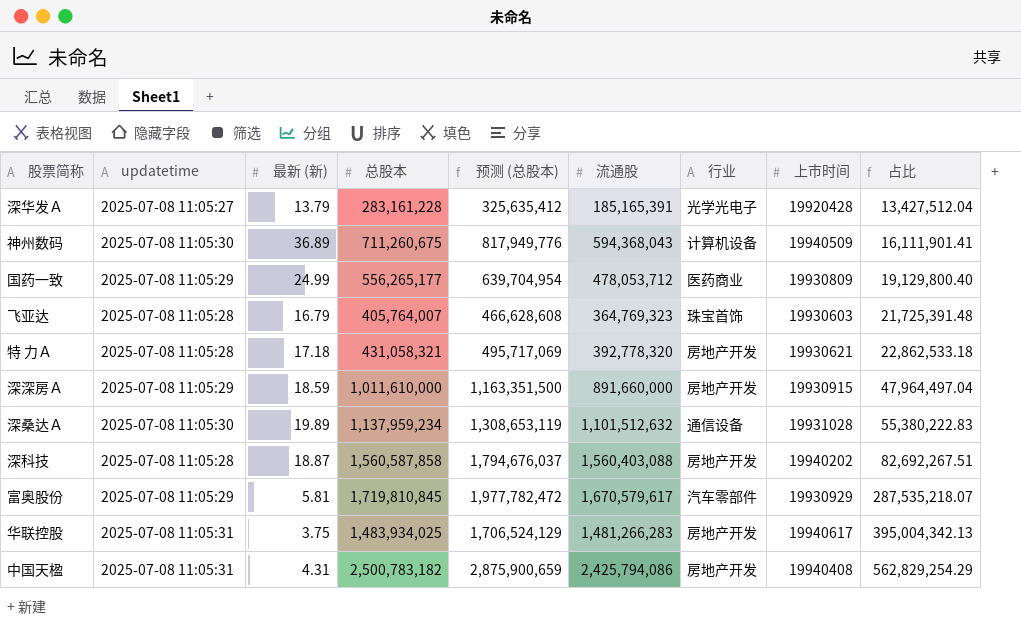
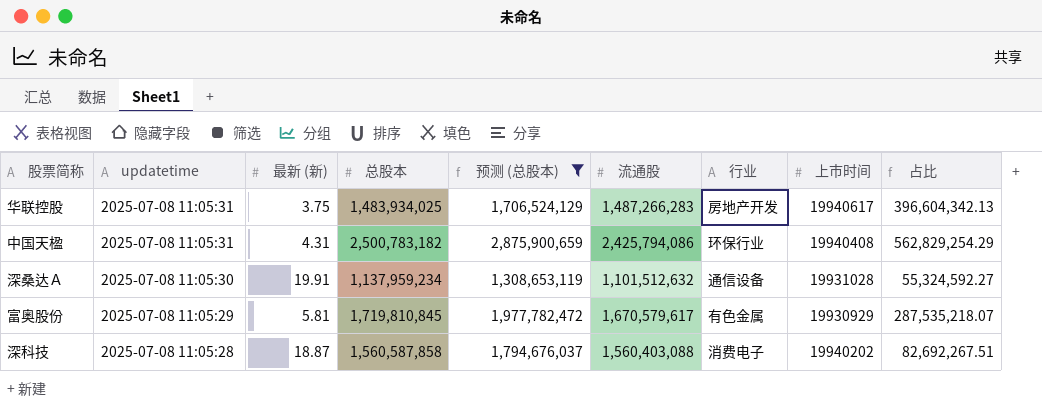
filter: none -> 预测 (总股本) >= 1,308,653,119
row order: 占比 ascending -> updatetime descending
华联控股 | 流通股: 1,481,266,283 -> 1,487,266,283
华联控股 | 占比: 395,004,342.13 -> 396,604,342.13
中国天楹 | 行业: 房地产开发 -> 环保行业
深桑达Ａ | 最新 (新): 19.89 -> 19.91
深桑达Ａ | 占比: 55,380,222.83 -> 55,324,592.27
富奥股份 | 行业: 汽车零部件 -> 有色金属
深科技 | 行业: 房地产开发 -> 消费电子

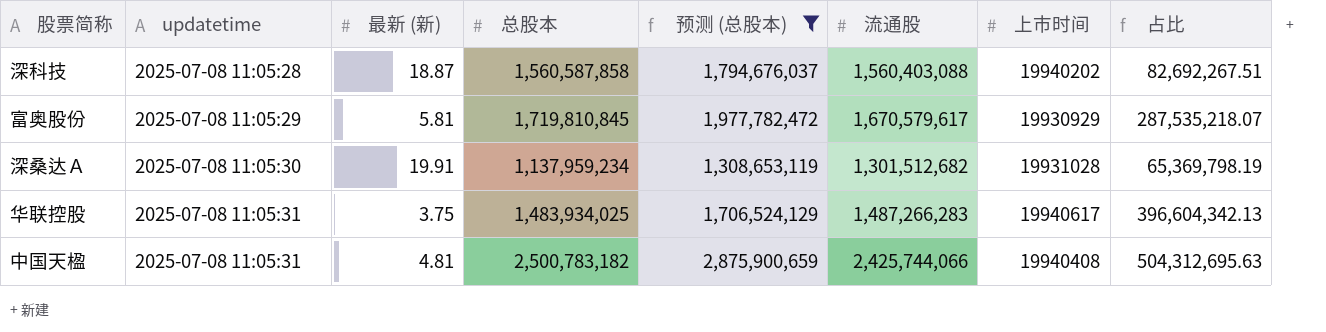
row order: updatetime descending -> updatetime ascending
column 行业 | position: 7 -> none
深桑达Ａ | 流通股: 1,101,512,632 -> 1,301,512,682
深桑达Ａ | 占比: 55,324,592.27 -> 65,369,798.19
中国天楹 | 最新 (新): 4.31 -> 4.81
中国天楹 | 流通股: 2,425,794,086 -> 2,425,744,066
中国天楹 | 占比: 562,829,254.29 -> 504,312,695.63

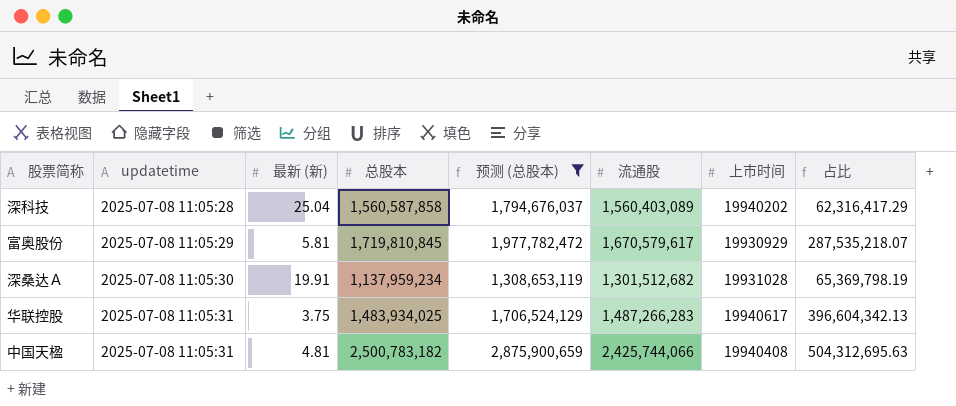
深科技 | 最新 (新): 18.87 -> 25.04
深科技 | 流通股: 1,560,403,088 -> 1,560,403,089
深科技 | 占比: 82,692,267.51 -> 62,316,417.29

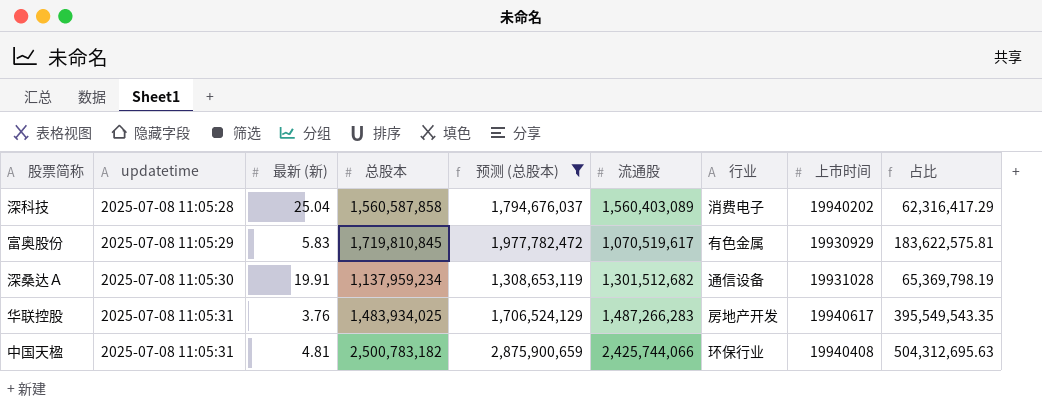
column 行业 | position: none -> 7
富奥股份 | 最新 (新): 5.81 -> 5.83
富奥股份 | 流通股: 1,670,579,617 -> 1,070,519,617
富奥股份 | 占比: 287,535,218.07 -> 183,622,575.81
华联控股 | 最新 (新): 3.75 -> 3.76
华联控股 | 占比: 396,604,342.13 -> 395,549,543.35

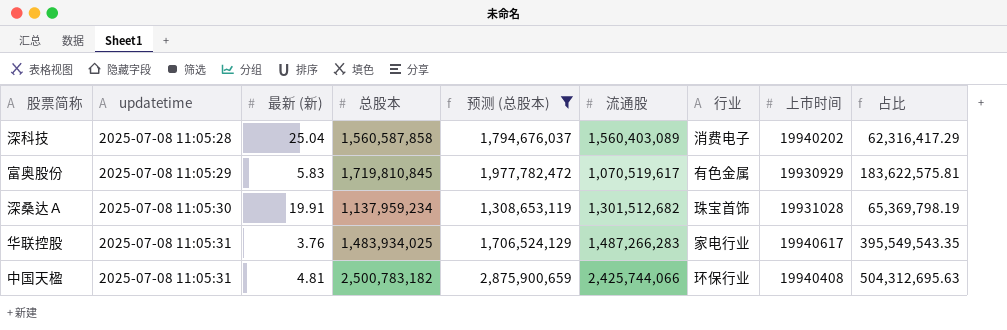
深桑达Ａ | 行业: 通信设备 -> 珠宝首饰
华联控股 | 行业: 房地产开发 -> 家电行业

